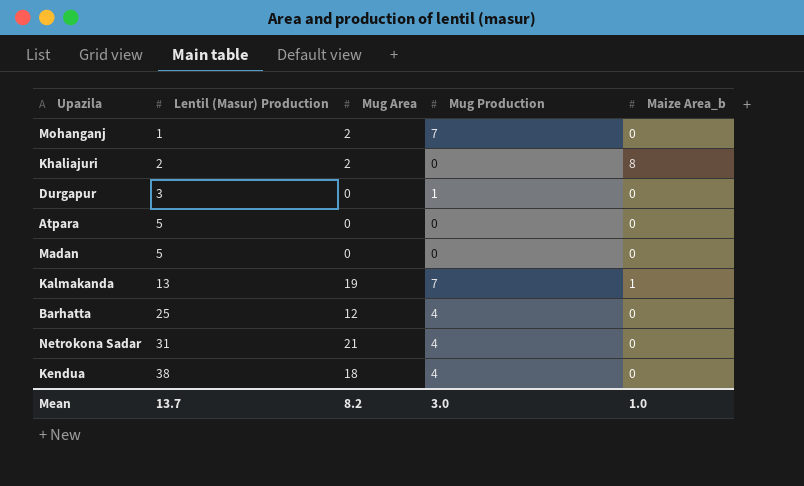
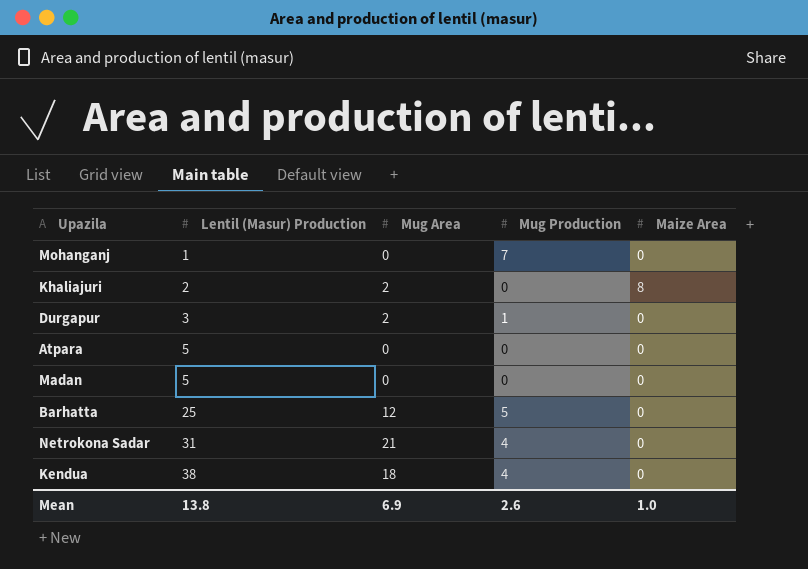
column name: Maize Area_b -> Maize Area
row Kalmakanda: 13 | 19 | 7 | 1 -> none
Mohanganj | Mug Area: 2 -> 0
Durgapur | Mug Area: 0 -> 2
Barhatta | Mug Production: 4 -> 5
Mean | Lentil (Masur) Production: 13.7 -> 13.8
Mean | Mug Area: 8.2 -> 6.9
Mean | Mug Production: 3.0 -> 2.6

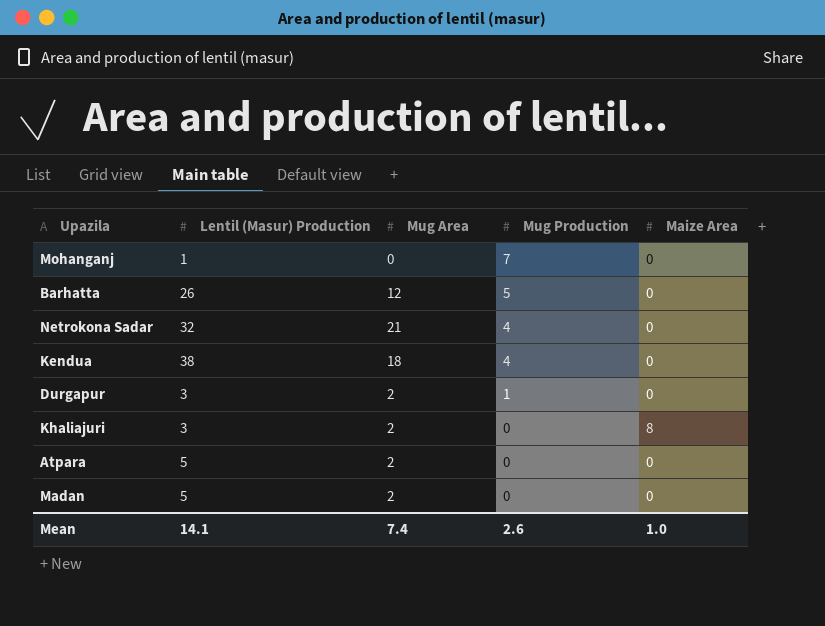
row order: Lentil (Masur) Production ascending -> Mug Production descending
Barhatta | Lentil (Masur) Production: 25 -> 26
Netrokona Sadar | Lentil (Masur) Production: 31 -> 32
Khaliajuri | Lentil (Masur) Production: 2 -> 3
Atpara | Mug Area: 0 -> 2
Madan | Mug Area: 0 -> 2
Mean | Lentil (Masur) Production: 13.8 -> 14.1
Mean | Mug Area: 6.9 -> 7.4

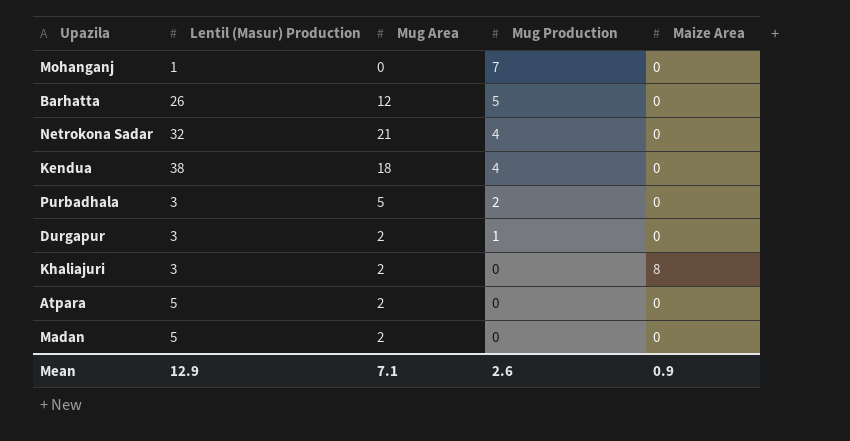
row Purbadhala: none -> 3 | 5 | 2 | 0
Mean | Lentil (Masur) Production: 14.1 -> 12.9
Mean | Mug Area: 7.4 -> 7.1
Mean | Maize Area: 1.0 -> 0.9

